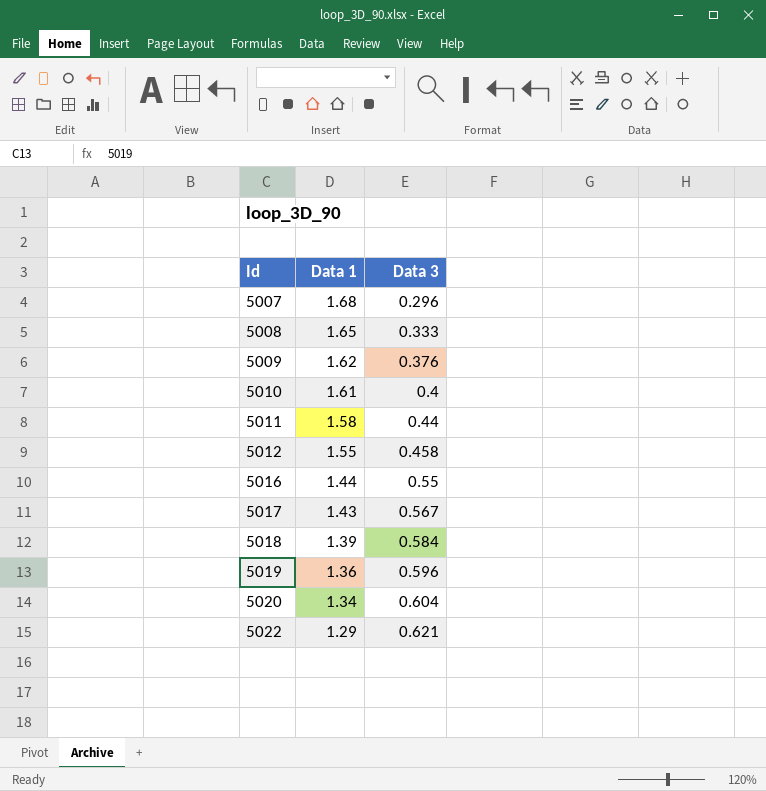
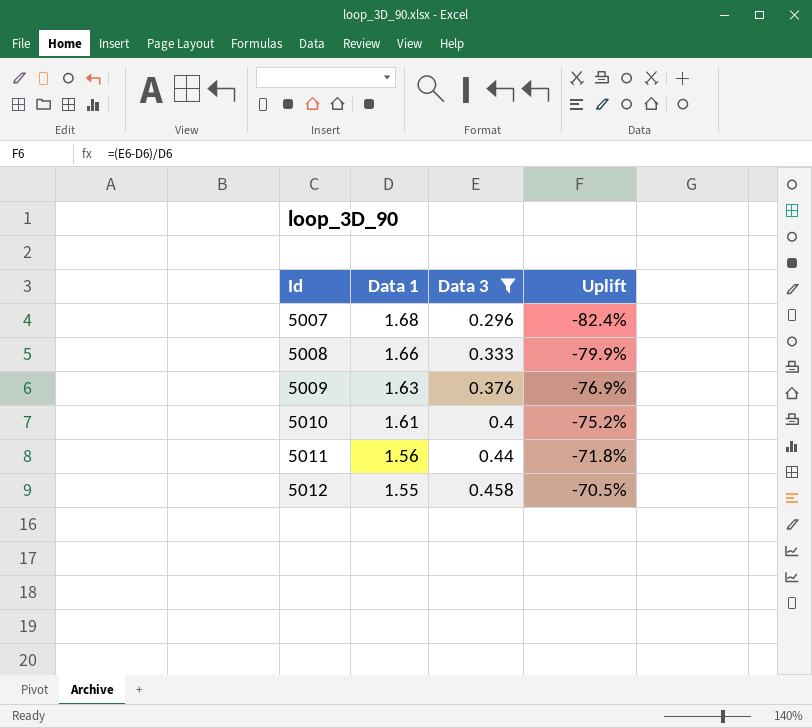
filter: none -> Data 3 <= 0.458
column Uplift | formula: none -> ([Data 3] - [Data 1]) / [Data 1]
5008 | Data 1: 1.65 -> 1.66
5009 | Data 1: 1.62 -> 1.63
5011 | Data 1: 1.58 -> 1.56

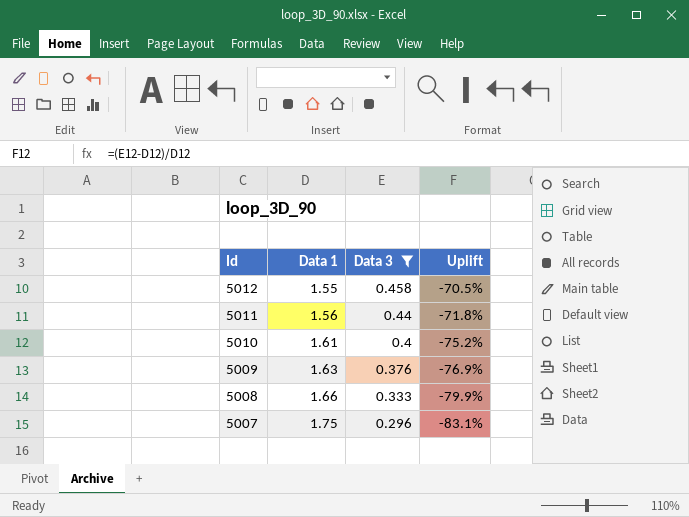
row order: Id ascending -> Id descending
5007 | Data 1: 1.68 -> 1.75
5007 | Uplift: -82.4% -> -83.1%

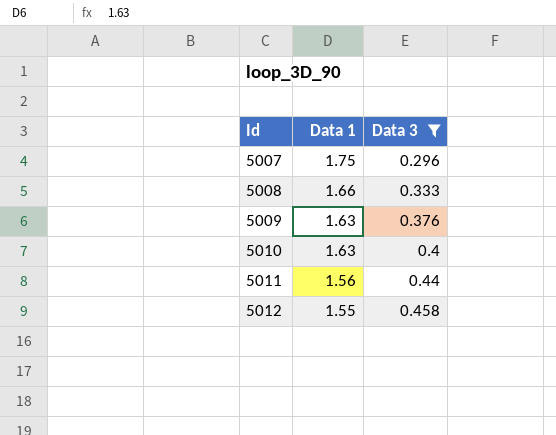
row order: Id descending -> Id ascending
column Uplift | formula: ([Data 3] - [Data 1]) / [Data 1] -> none
5010 | Data 1: 1.61 -> 1.63

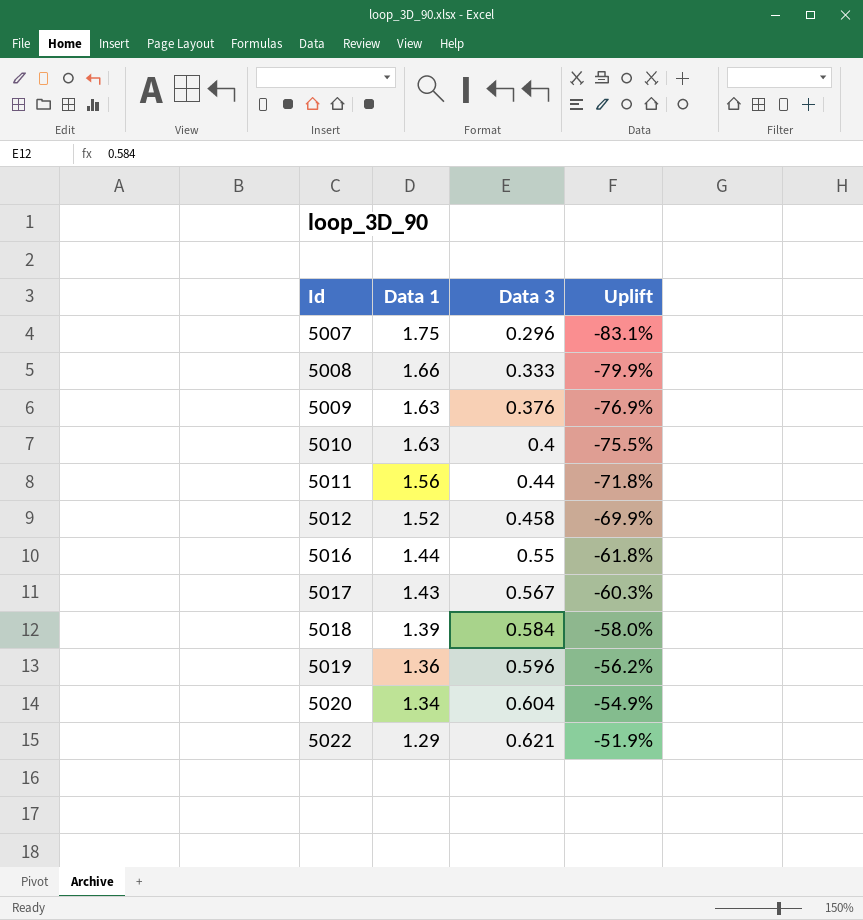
filter: Data 3 <= 0.458 -> none
column Uplift | formula: none -> ([Data 3] - [Data 1]) / [Data 1]
5012 | Data 1: 1.55 -> 1.52

